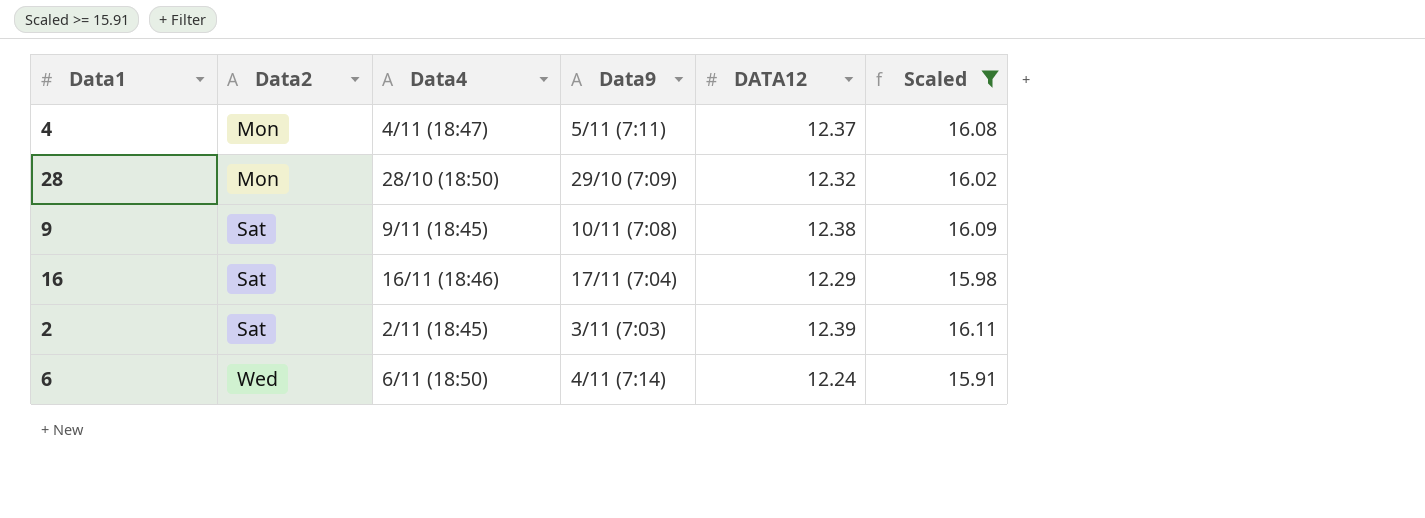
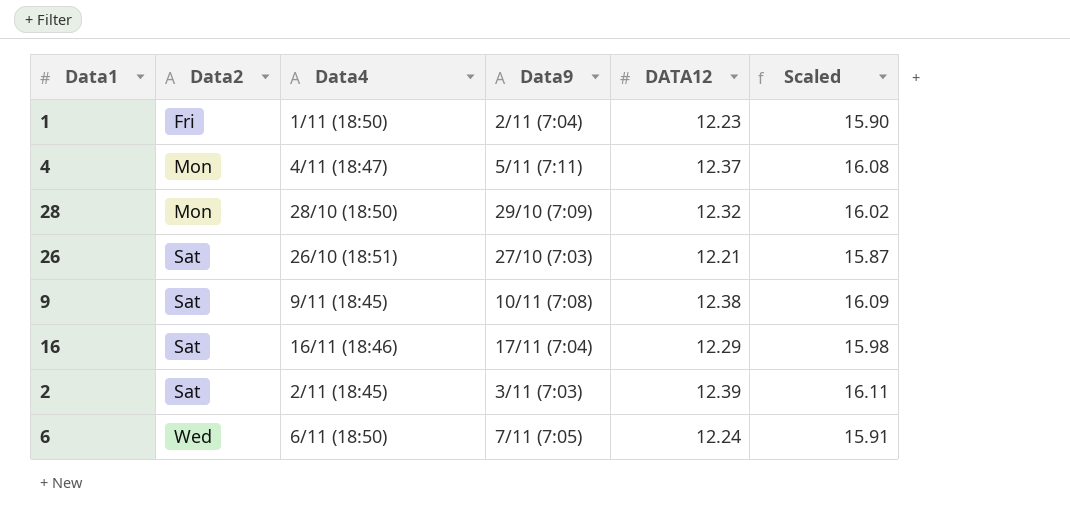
filter: Scaled >= 15.91 -> none
6 | Data9: 4/11 (7:14) -> 7/11 (7:05)

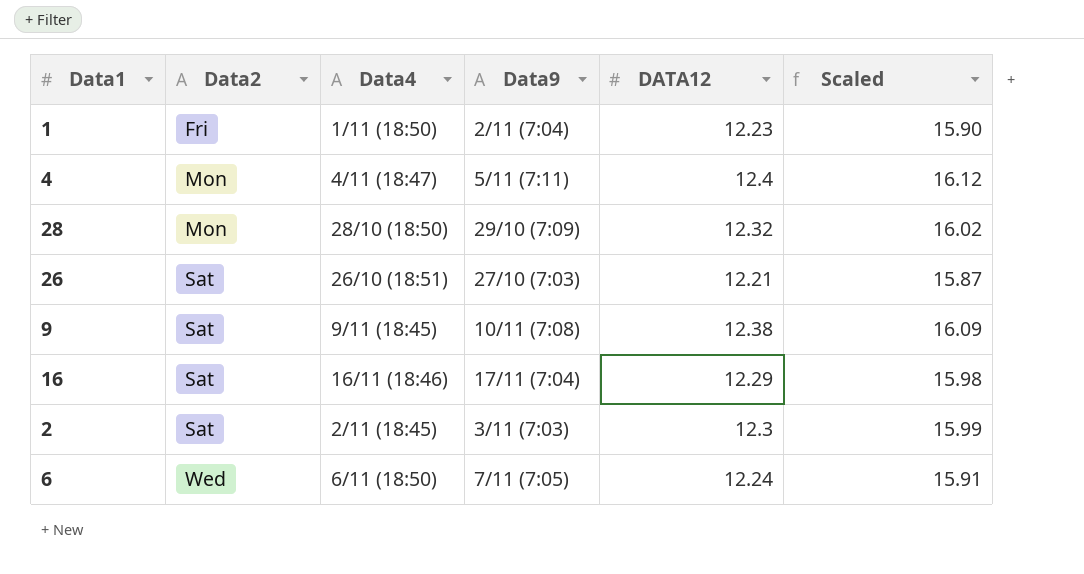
4 | DATA12: 12.37 -> 12.4
4 | Scaled: 16.08 -> 16.12
2 | DATA12: 12.39 -> 12.3
2 | Scaled: 16.11 -> 15.99

